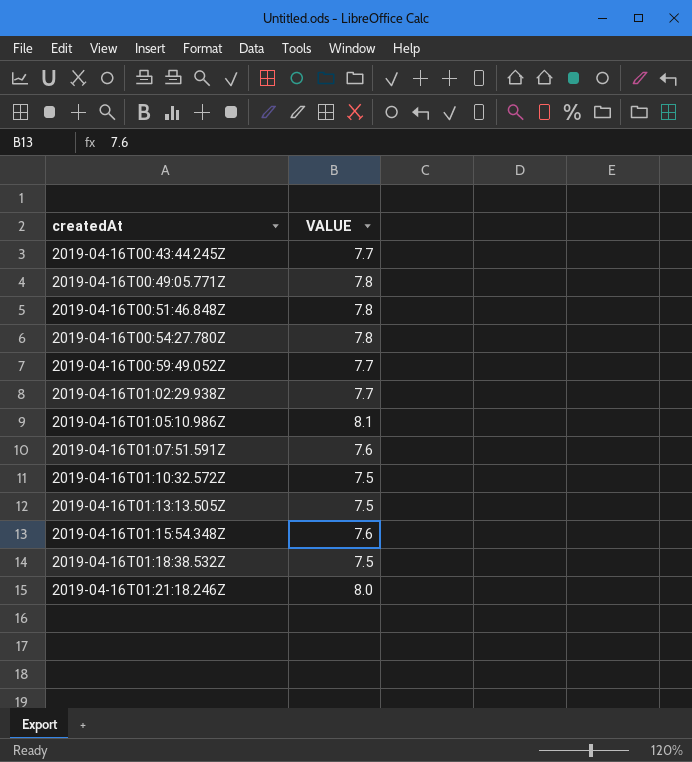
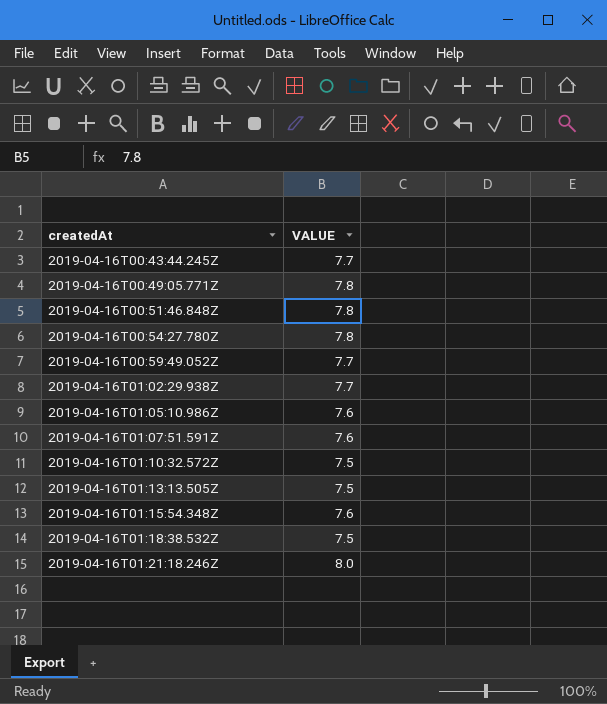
2019-04-16T01:05:10.986Z | VALUE: 8.1 -> 7.6

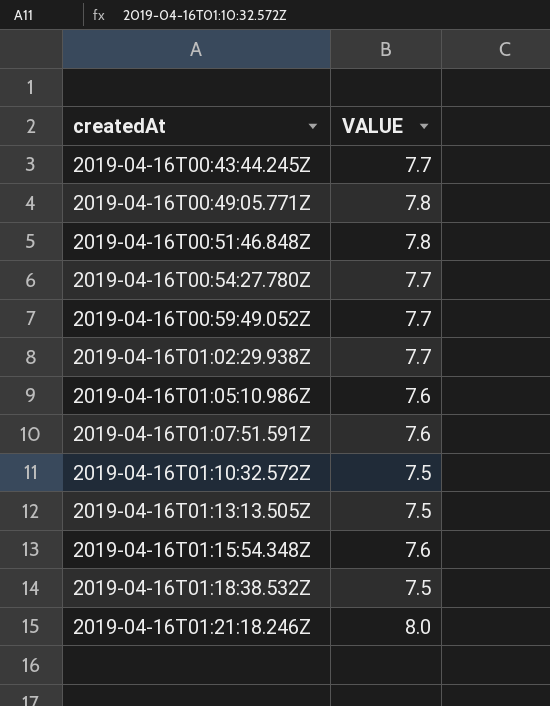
2019-04-16T00:54:27.780Z | VALUE: 7.8 -> 7.7

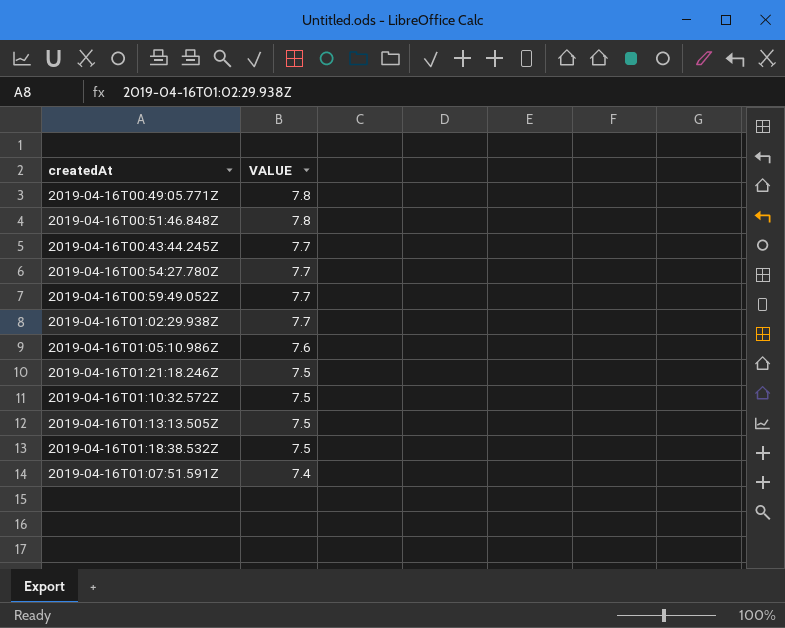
row order: createdAt ascending -> VALUE descending
row 2019-04-16T01:15:54.348Z: 7.6 -> none
2019-04-16T01:21:18.246Z | VALUE: 8.0 -> 7.5
2019-04-16T01:07:51.591Z | VALUE: 7.6 -> 7.4

